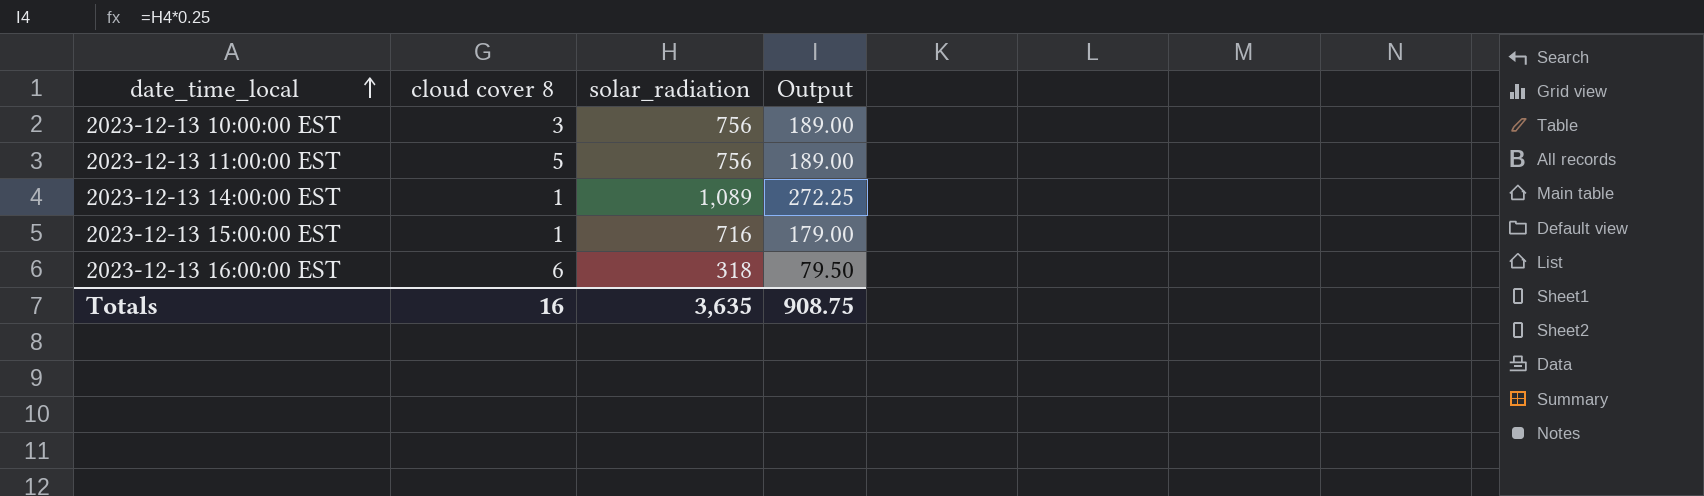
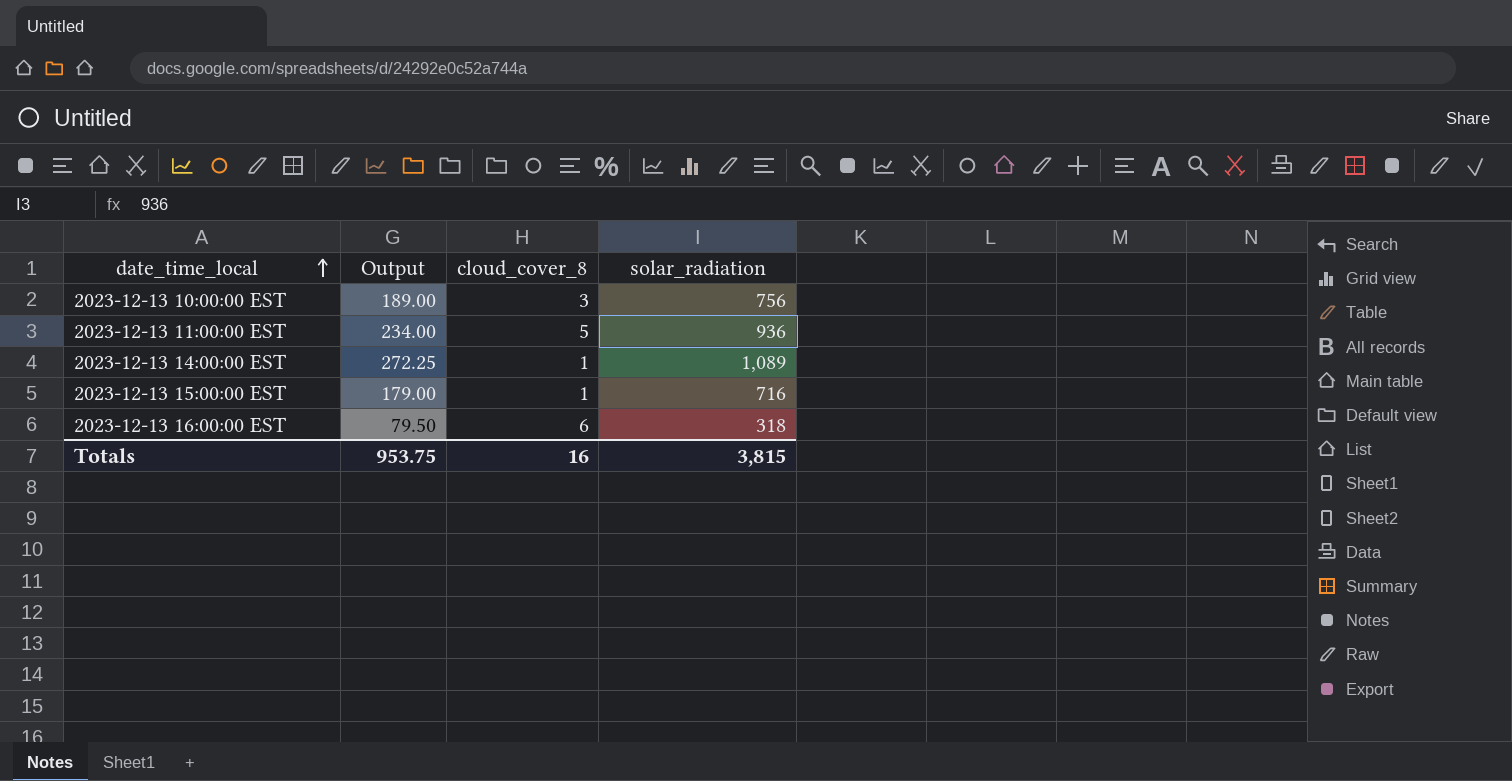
column Output | position: 4 -> 2
column name: cloud cover 8 -> cloud_cover_8
2023-12-13 11:00:00 EST | Output: 189.00 -> 234.00
2023-12-13 11:00:00 EST | solar_radiation: 756 -> 936
Totals | Output: 908.75 -> 953.75
Totals | solar_radiation: 3,635 -> 3,815

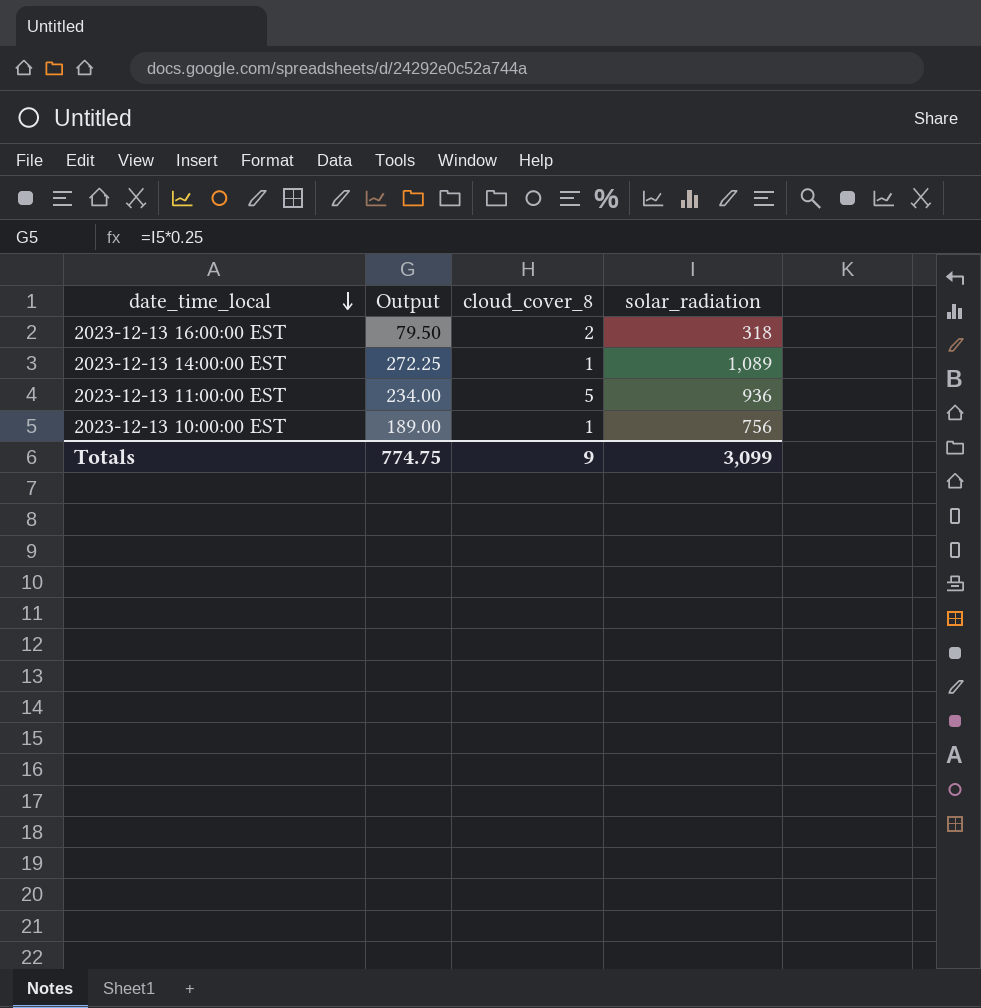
row order: date_time_local ascending -> date_time_local descending
row 2023-12-13 15:00:00 EST: 179.00 | 1 | 716 -> none
2023-12-13 16:00:00 EST | cloud_cover_8: 6 -> 2
2023-12-13 10:00:00 EST | cloud_cover_8: 3 -> 1
Totals | Output: 953.75 -> 774.75
Totals | cloud_cover_8: 16 -> 9
Totals | solar_radiation: 3,815 -> 3,099

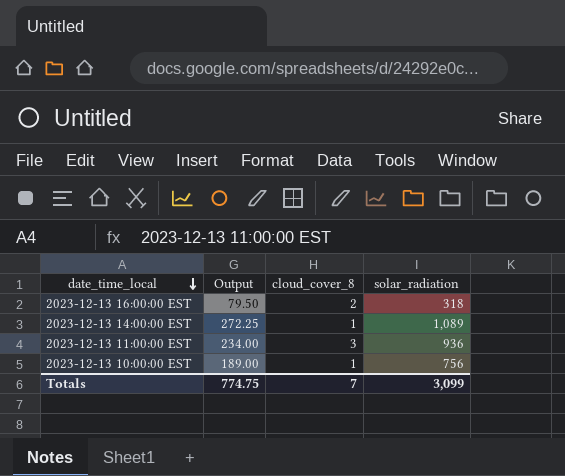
2023-12-13 11:00:00 EST | cloud_cover_8: 5 -> 3
Totals | cloud_cover_8: 9 -> 7

